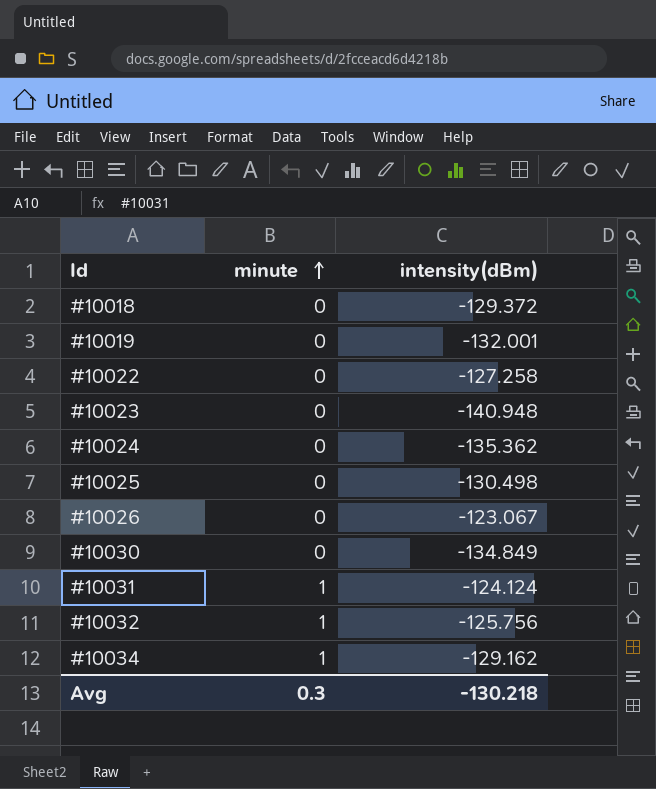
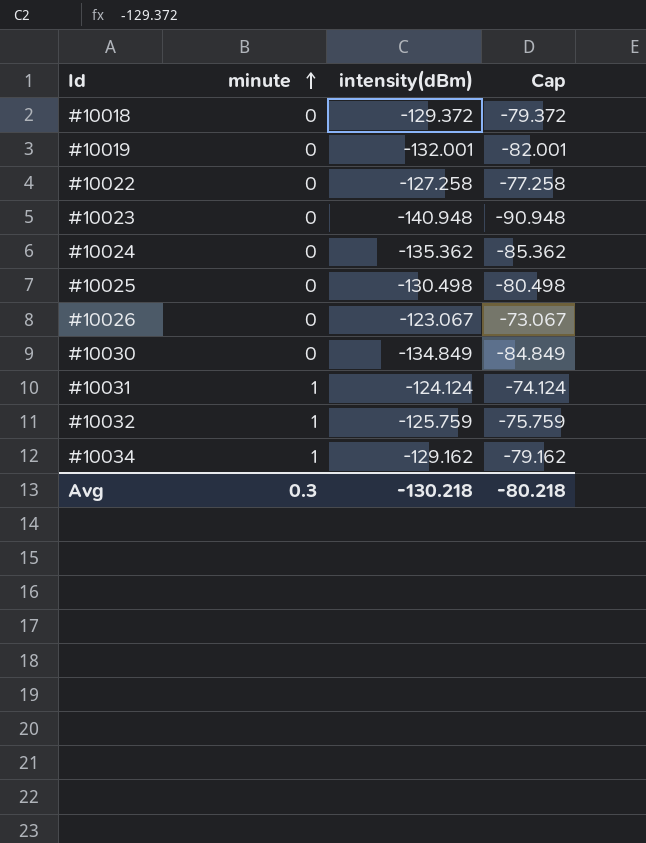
column Cap | formula: none -> [intensity(dBm)] + 50
#10032 | intensity(dBm): -125.756 -> -125.759

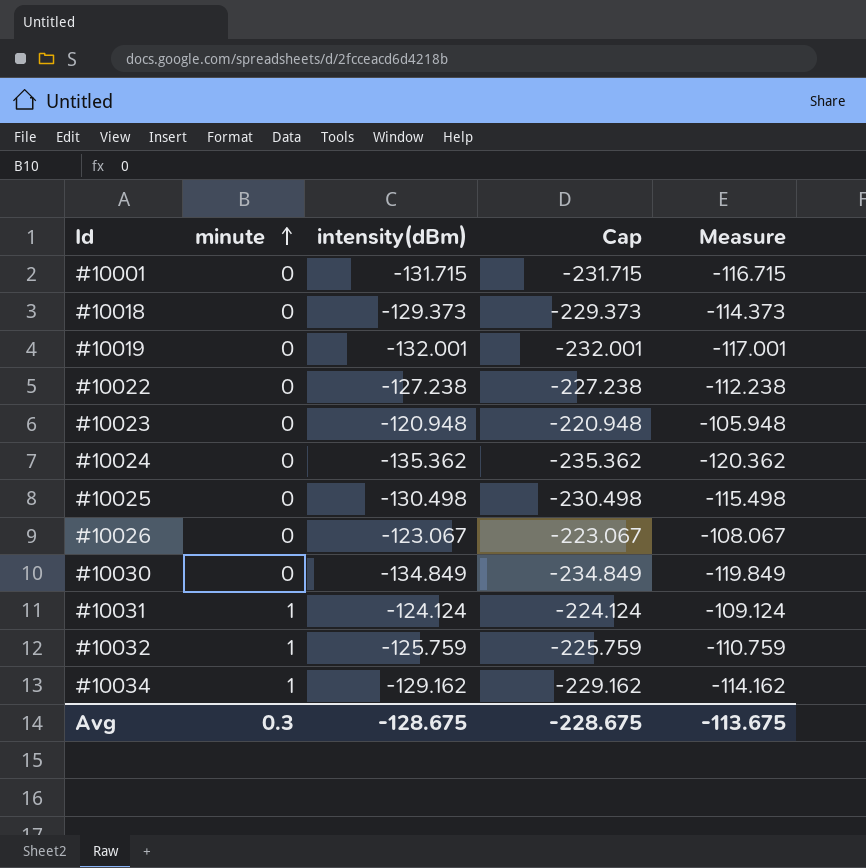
column Cap | formula: [intensity(dBm)] + 50 -> [intensity(dBm)] - 100
column Measure | formula: none -> [intensity(dBm)] + 15
row #10001: none -> 0 | -131.715 | -231.715 | -116.715
#10018 | intensity(dBm): -129.372 -> -129.373
#10022 | intensity(dBm): -127.258 -> -127.238
#10023 | intensity(dBm): -140.948 -> -120.948
Avg | intensity(dBm): -130.218 -> -128.675
Avg | Cap: -80.218 -> -228.675

